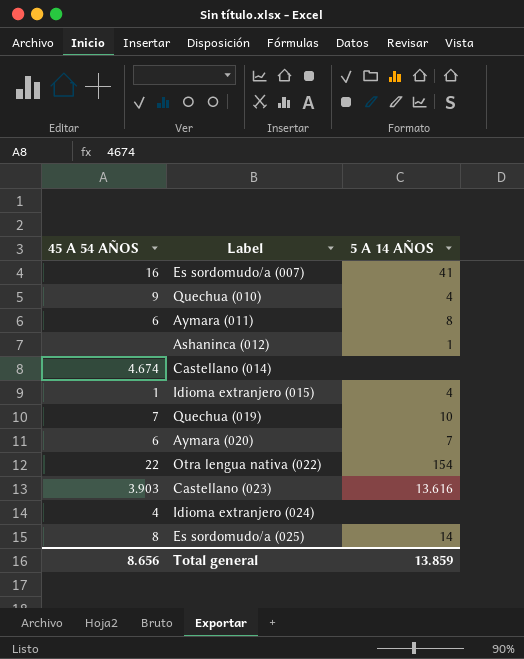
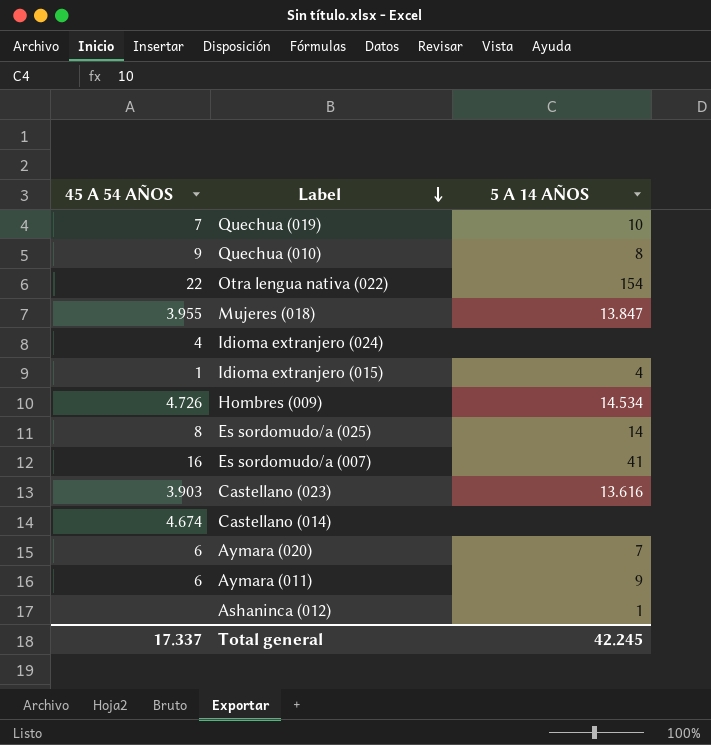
row order: none -> Label descending
Quechua (010) | 5 A 14 AÑOS: 4 -> 8
row Mujeres (018): none -> 3.955 | 13.847
row Hombres (009): none -> 4.726 | 14.534
Aymara (011) | 5 A 14 AÑOS: 8 -> 9
Total general | 45 A 54 AÑOS: 8.656 -> 17.337
Total general | 5 A 14 AÑOS: 13.859 -> 42.245

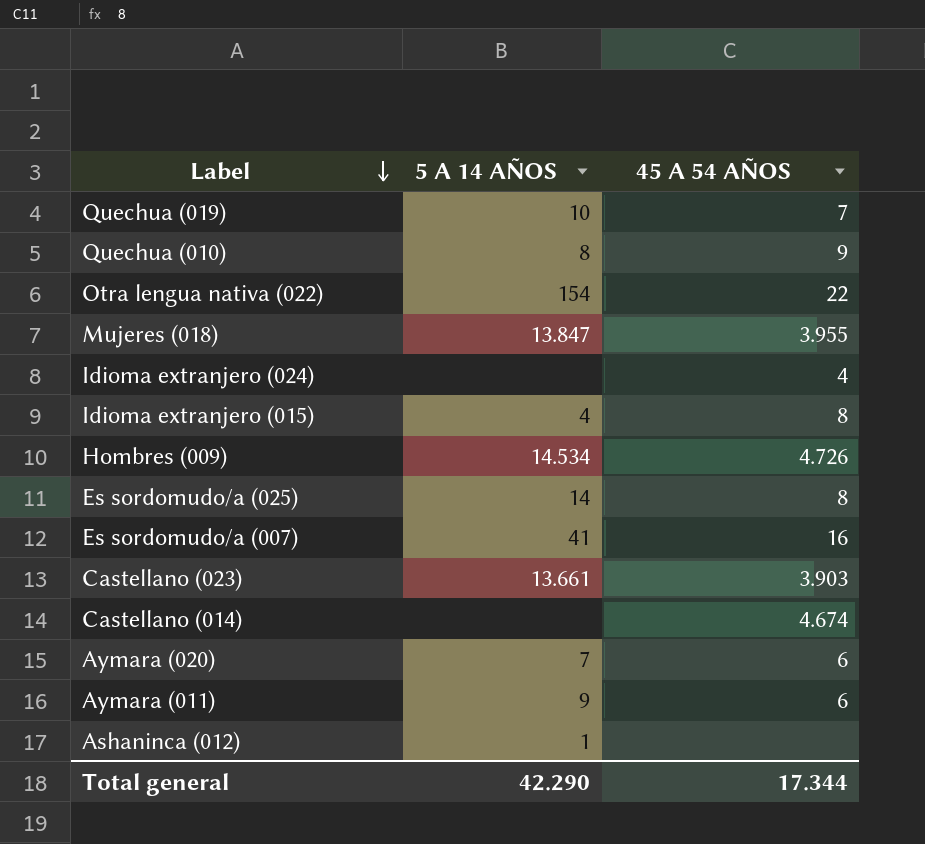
column 45 A 54 AÑOS | position: 1 -> 3
Idioma extranjero (015) | 45 A 54 AÑOS: 1 -> 8
Castellano (023) | 5 A 14 AÑOS: 13.616 -> 13.661
Total general | 5 A 14 AÑOS: 42.245 -> 42.290
Total general | 45 A 54 AÑOS: 17.337 -> 17.344

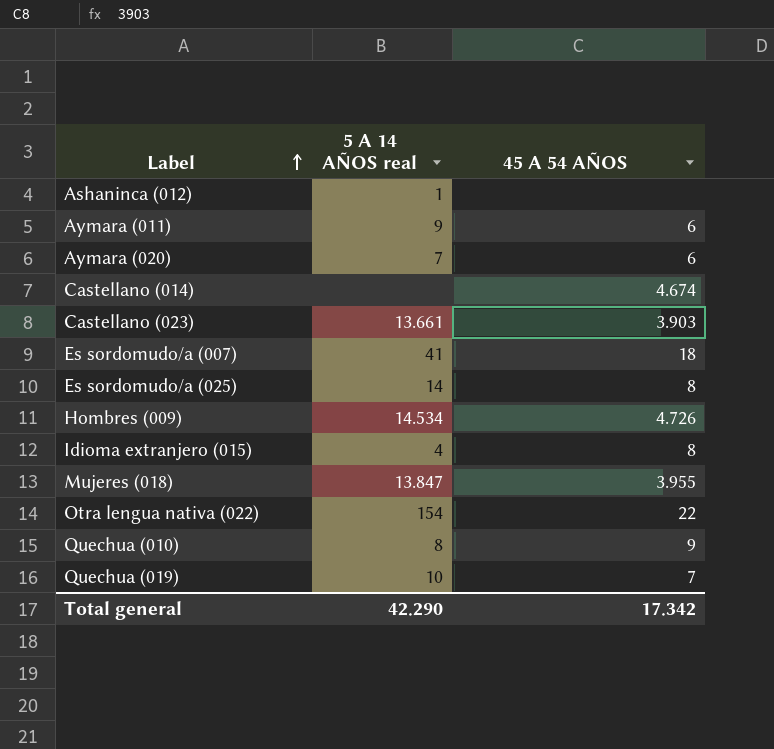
row order: Label descending -> Label ascending
column name: 5 A 14 AÑOS -> 5 A 14 AÑOS real
row Idioma extranjero (024): none | 4 -> none
Es sordomudo/a (007) | 45 A 54 AÑOS: 16 -> 18
Total general | 45 A 54 AÑOS: 17.344 -> 17.342

